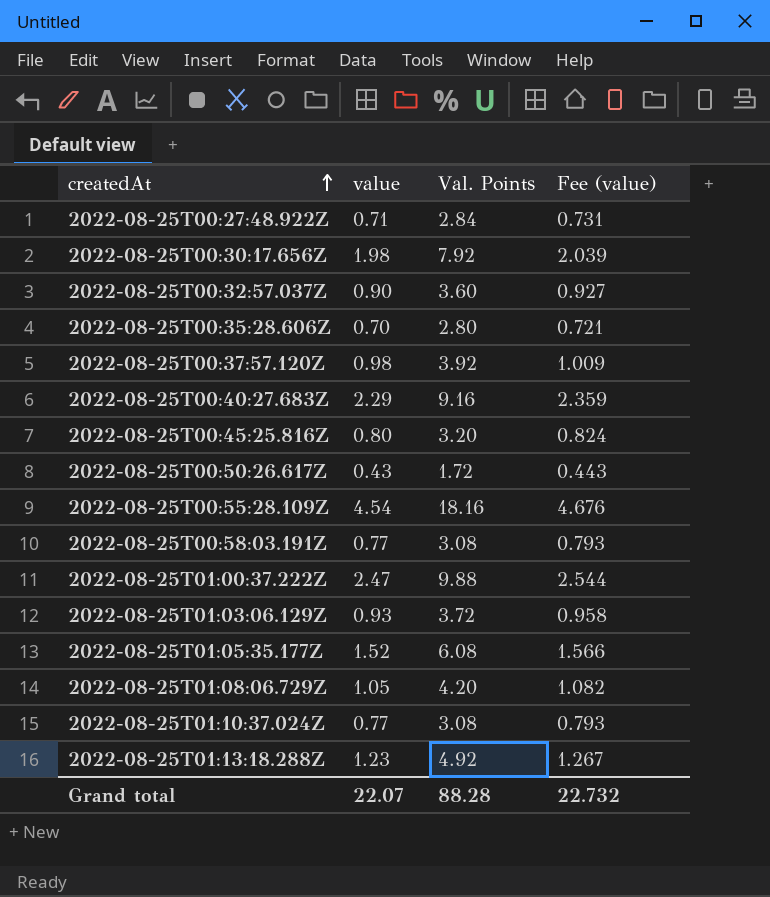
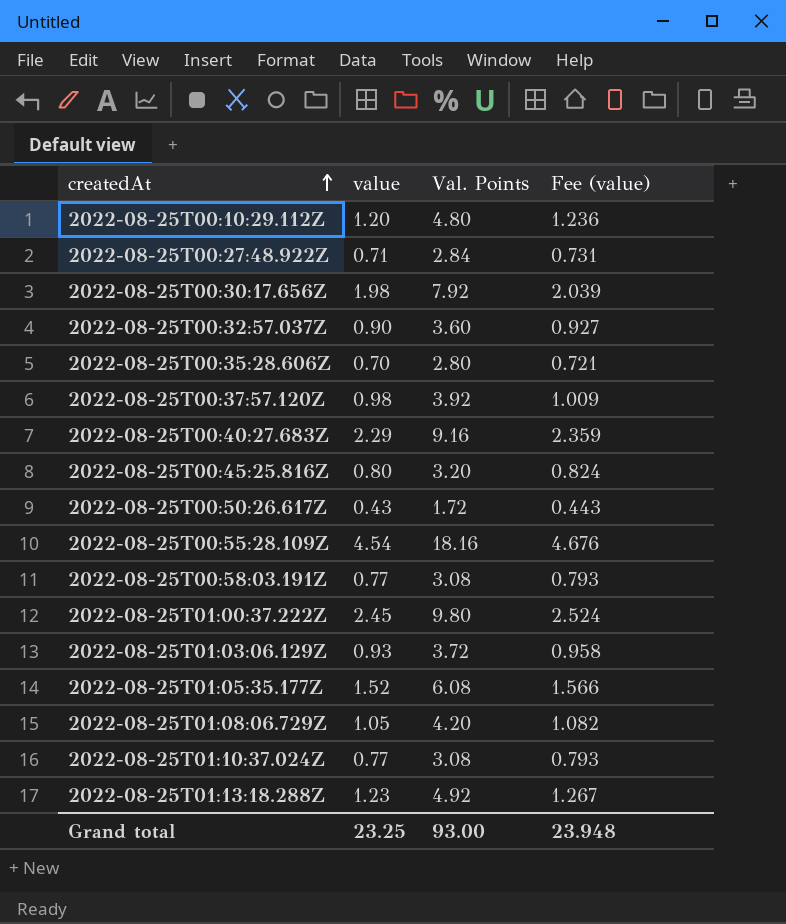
row 2022-08-25T00:10:29.112Z: none -> 1.20 | 4.80 | 1.236
2022-08-25T01:00:37.222Z | value: 2.47 -> 2.45
2022-08-25T01:00:37.222Z | Val. Points: 9.88 -> 9.80
2022-08-25T01:00:37.222Z | Fee (value): 2.544 -> 2.524
Grand total | value: 22.07 -> 23.25
Grand total | Val. Points: 88.28 -> 93.00
Grand total | Fee (value): 22.732 -> 23.948

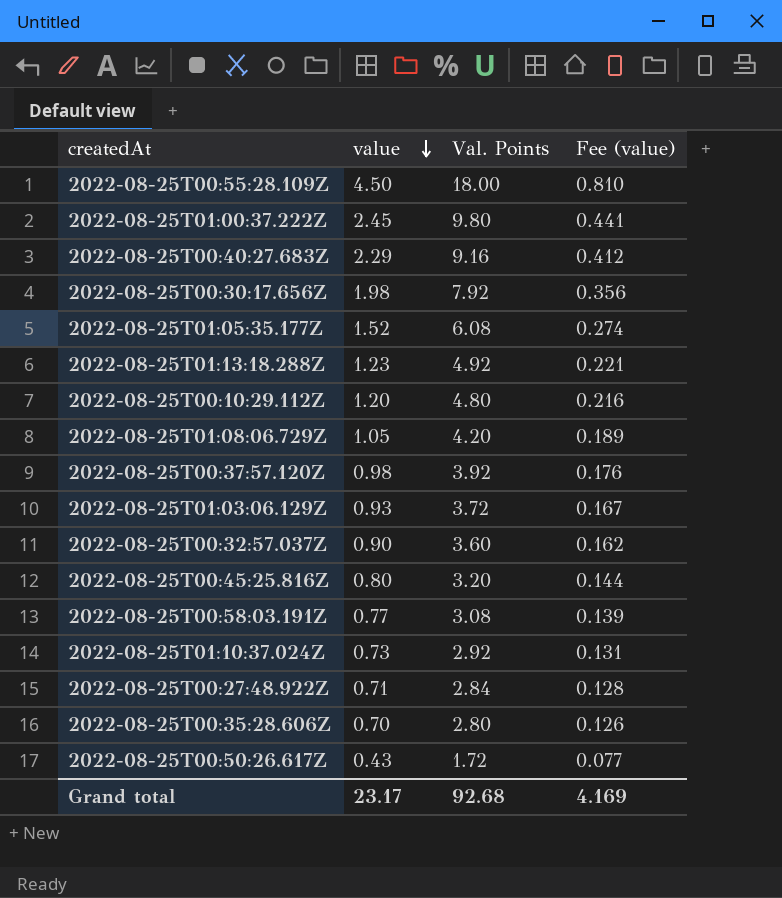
row order: createdAt ascending -> value descending
column Fee (value) | formula: [value] * 1.03 -> [value] * 0.18
2022-08-25T00:55:28.109Z | value: 4.54 -> 4.50
2022-08-25T00:55:28.109Z | Val. Points: 18.16 -> 18.00
2022-08-25T01:10:37.024Z | value: 0.77 -> 0.73
2022-08-25T01:10:37.024Z | Val. Points: 3.08 -> 2.92
Grand total | value: 23.25 -> 23.17
Grand total | Val. Points: 93.00 -> 92.68
Grand total | Fee (value): 23.948 -> 4.169

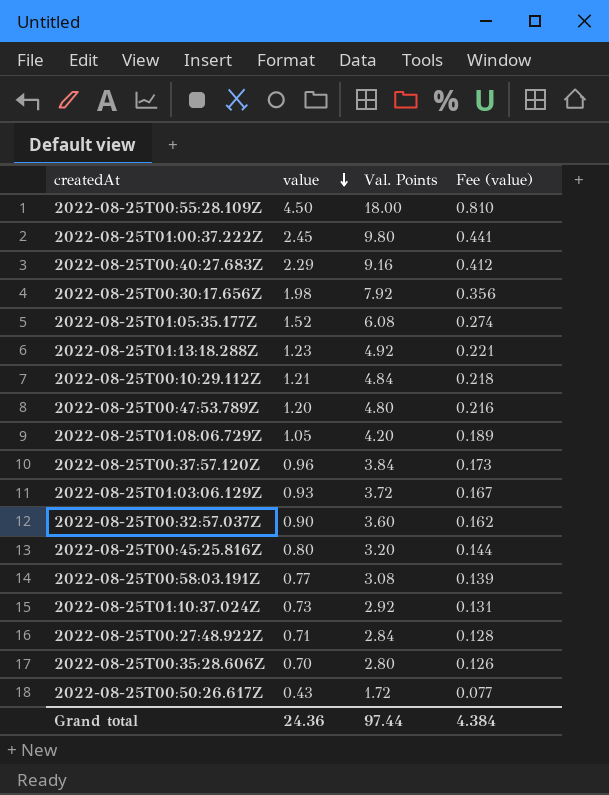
2022-08-25T00:10:29.112Z | value: 1.20 -> 1.21
2022-08-25T00:10:29.112Z | Val. Points: 4.80 -> 4.84
2022-08-25T00:10:29.112Z | Fee (value): 0.216 -> 0.218
row 2022-08-25T00:47:53.789Z: none -> 1.20 | 4.80 | 0.216
2022-08-25T00:37:57.120Z | value: 0.98 -> 0.96
2022-08-25T00:37:57.120Z | Val. Points: 3.92 -> 3.84
2022-08-25T00:37:57.120Z | Fee (value): 0.176 -> 0.173
Grand total | value: 23.17 -> 24.36
Grand total | Val. Points: 92.68 -> 97.44
Grand total | Fee (value): 4.169 -> 4.384

